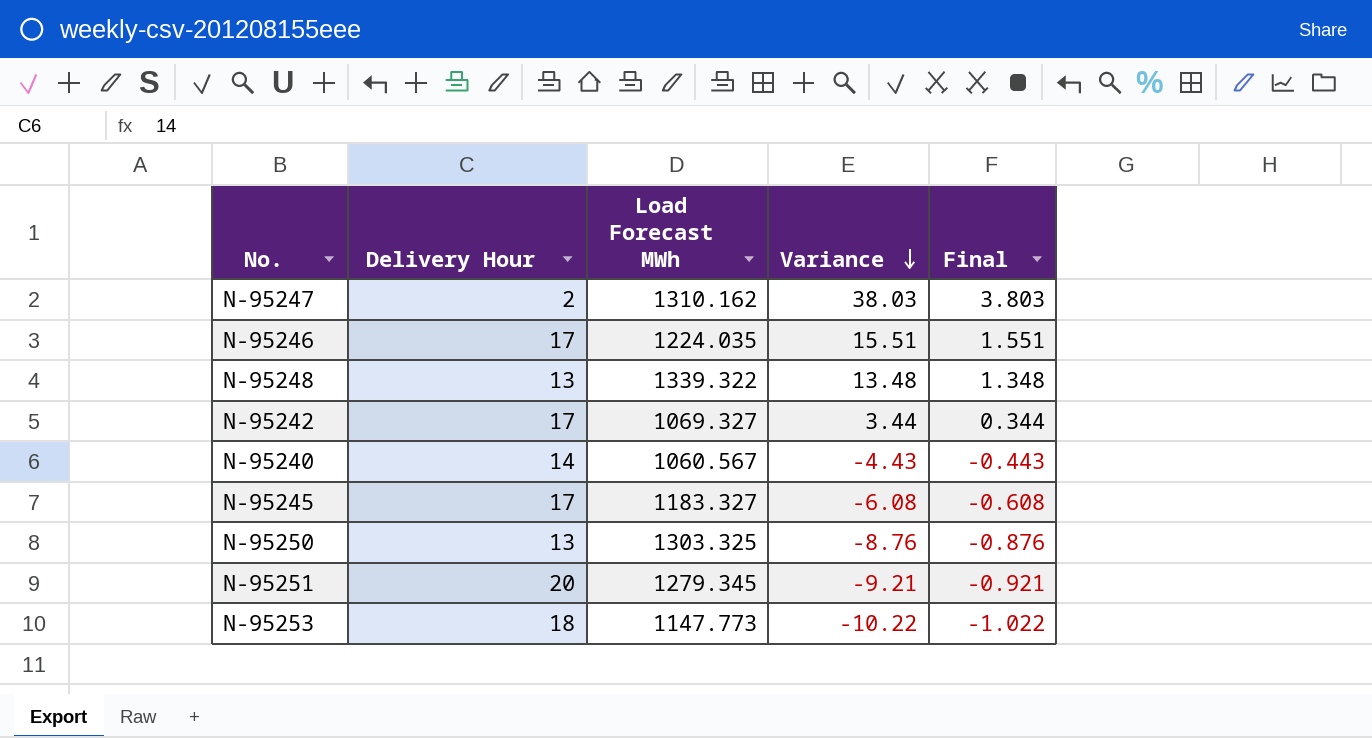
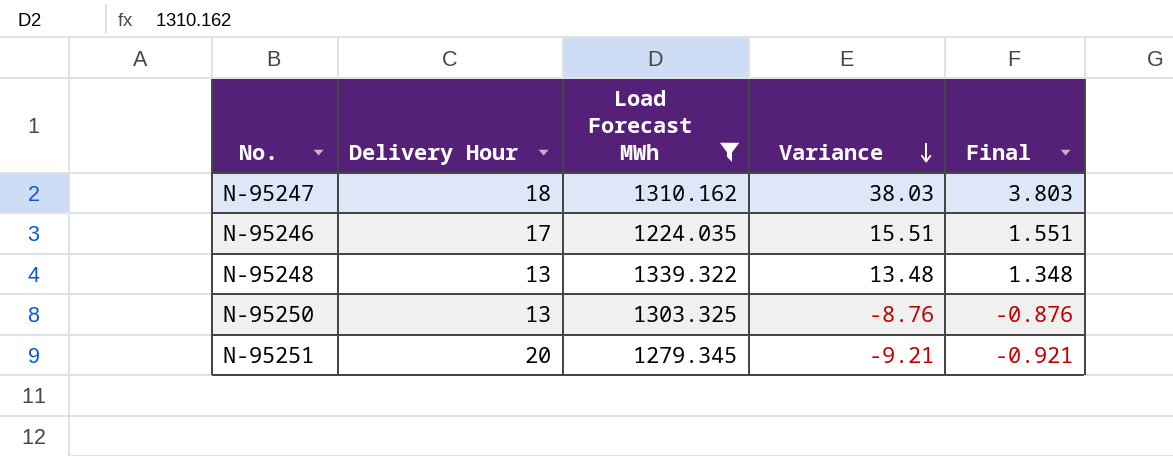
filter: none -> Load Forecast MWh >= 1224.035
N-95247 | Delivery Hour: 2 -> 18

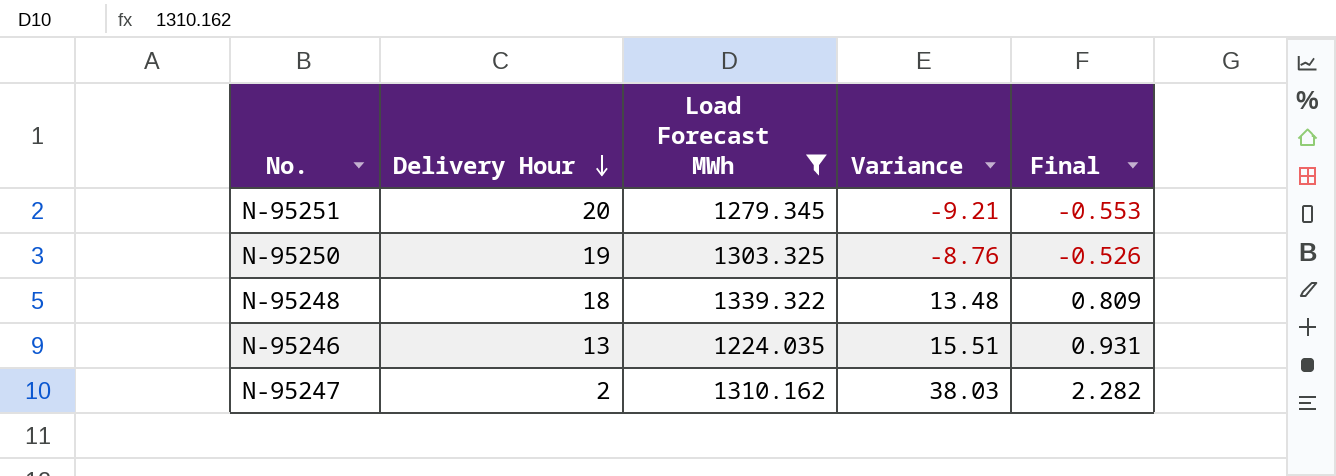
row order: Variance descending -> Delivery Hour descending
column Final | formula: [Variance] * 0.1 -> [Variance] * 0.06
N-95250 | Delivery Hour: 13 -> 19
N-95248 | Delivery Hour: 13 -> 18
N-95246 | Delivery Hour: 17 -> 13
N-95247 | Delivery Hour: 18 -> 2

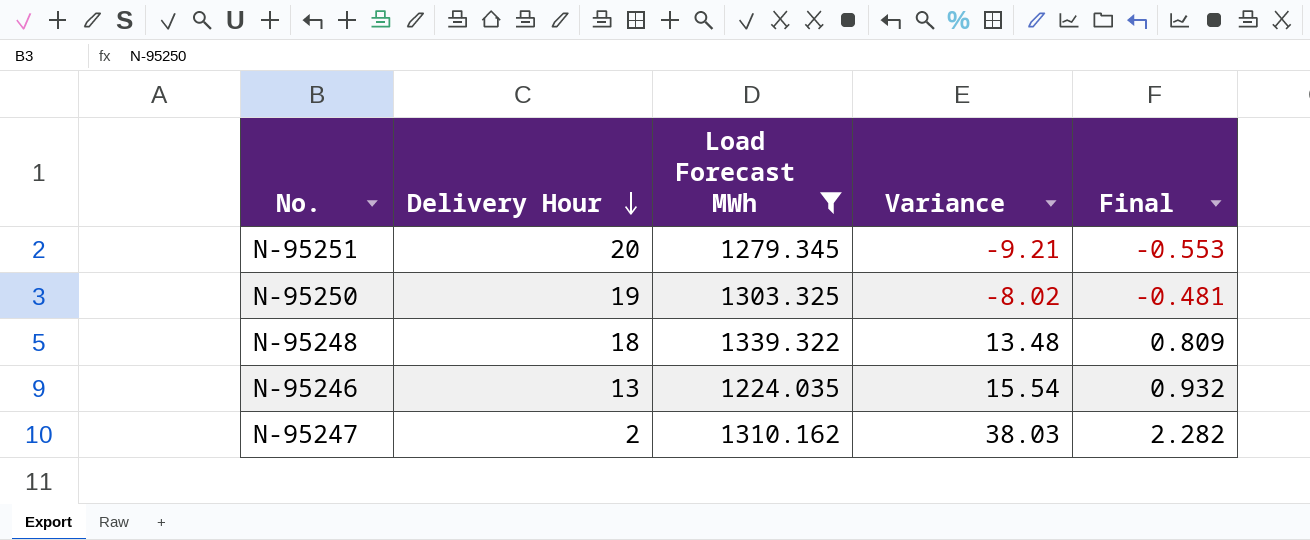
N-95250 | Variance: -8.76 -> -8.02
N-95250 | Final: -0.526 -> -0.481
N-95246 | Variance: 15.51 -> 15.54
N-95246 | Final: 0.931 -> 0.932

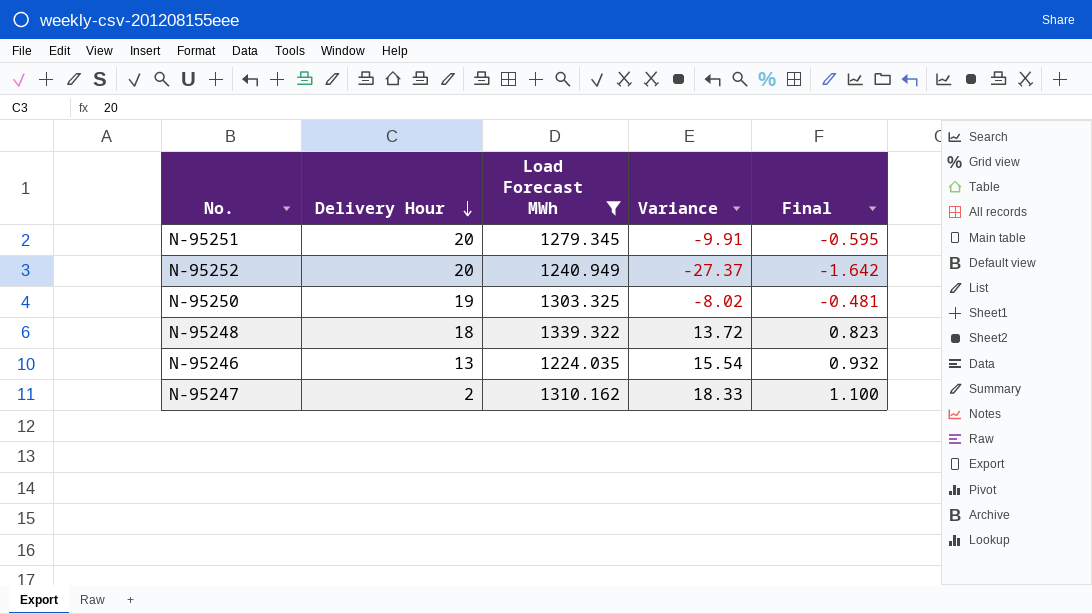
N-95251 | Variance: -9.21 -> -9.91
N-95251 | Final: -0.553 -> -0.595
row N-95252: none -> 20 | 1240.949 | -27.37 | -1.642
N-95248 | Variance: 13.48 -> 13.72
N-95248 | Final: 0.809 -> 0.823
N-95247 | Variance: 38.03 -> 18.33
N-95247 | Final: 2.282 -> 1.100

